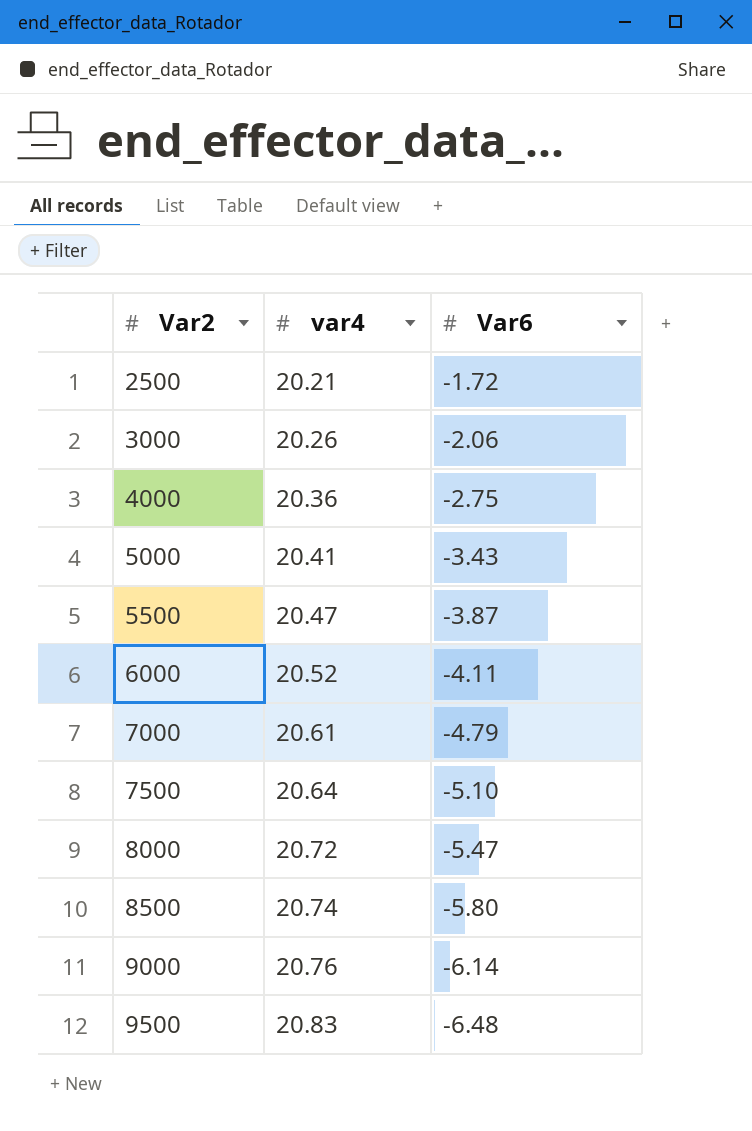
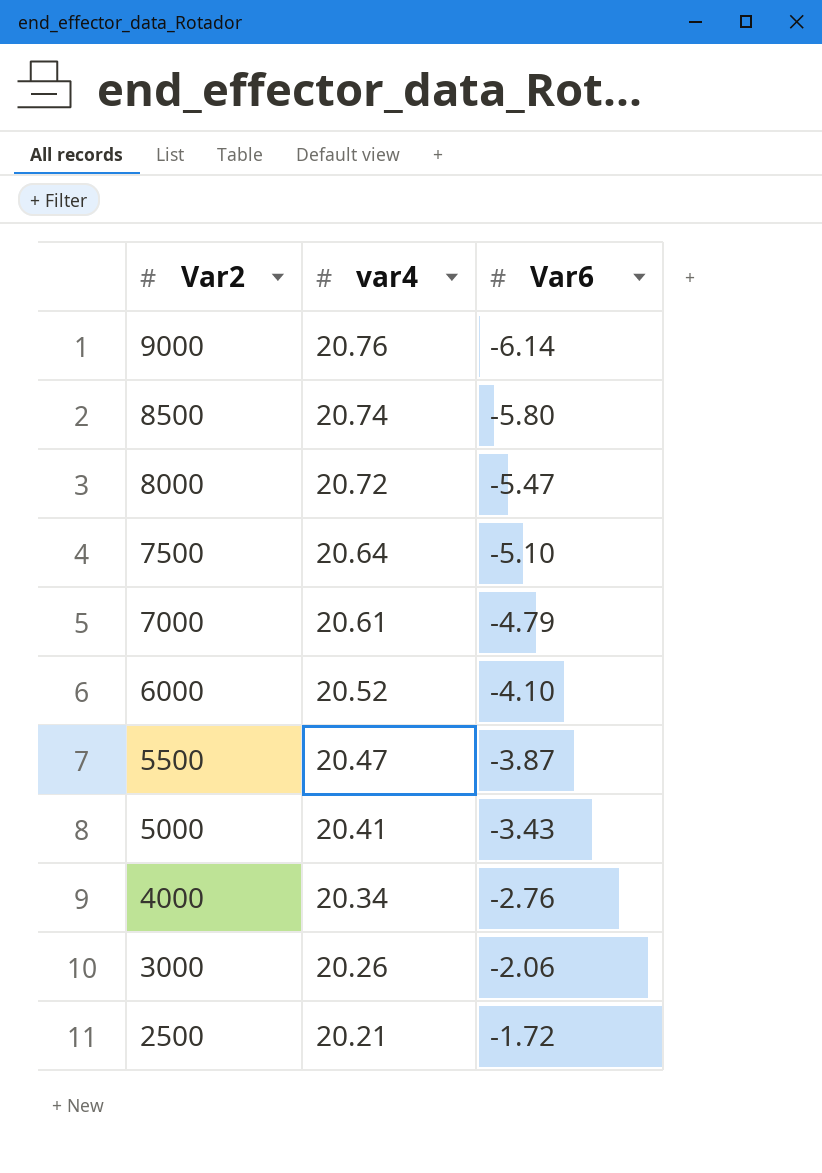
row order: Var2 ascending -> Var2 descending
row 9500: 20.83 | -6.48 -> none
6000 | Var6: -4.11 -> -4.10
4000 | var4: 20.36 -> 20.34
4000 | Var6: -2.75 -> -2.76

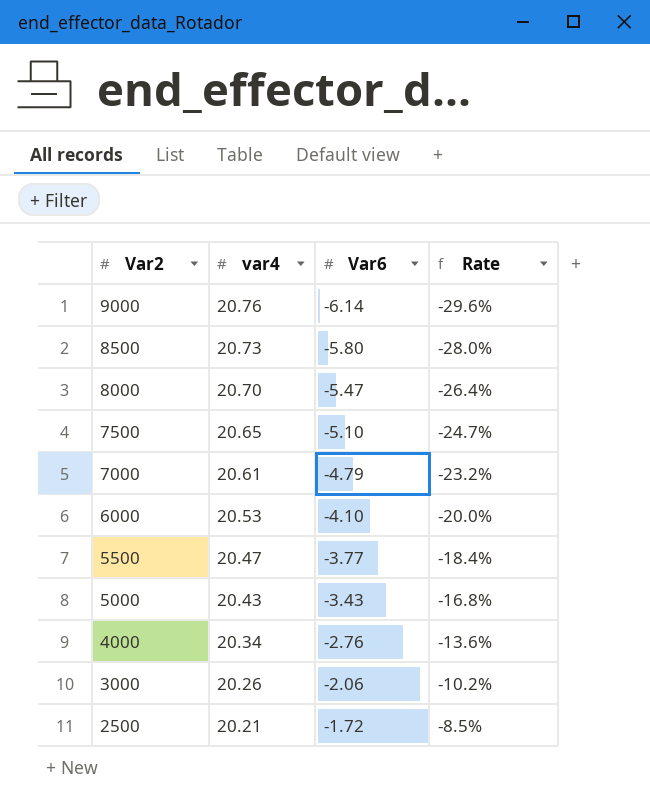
column Rate | formula: none -> [Var6] / [var4]
8500 | var4: 20.74 -> 20.73
8000 | var4: 20.72 -> 20.70
7500 | var4: 20.64 -> 20.65
6000 | var4: 20.52 -> 20.53
5500 | Var6: -3.87 -> -3.77
5000 | var4: 20.41 -> 20.43

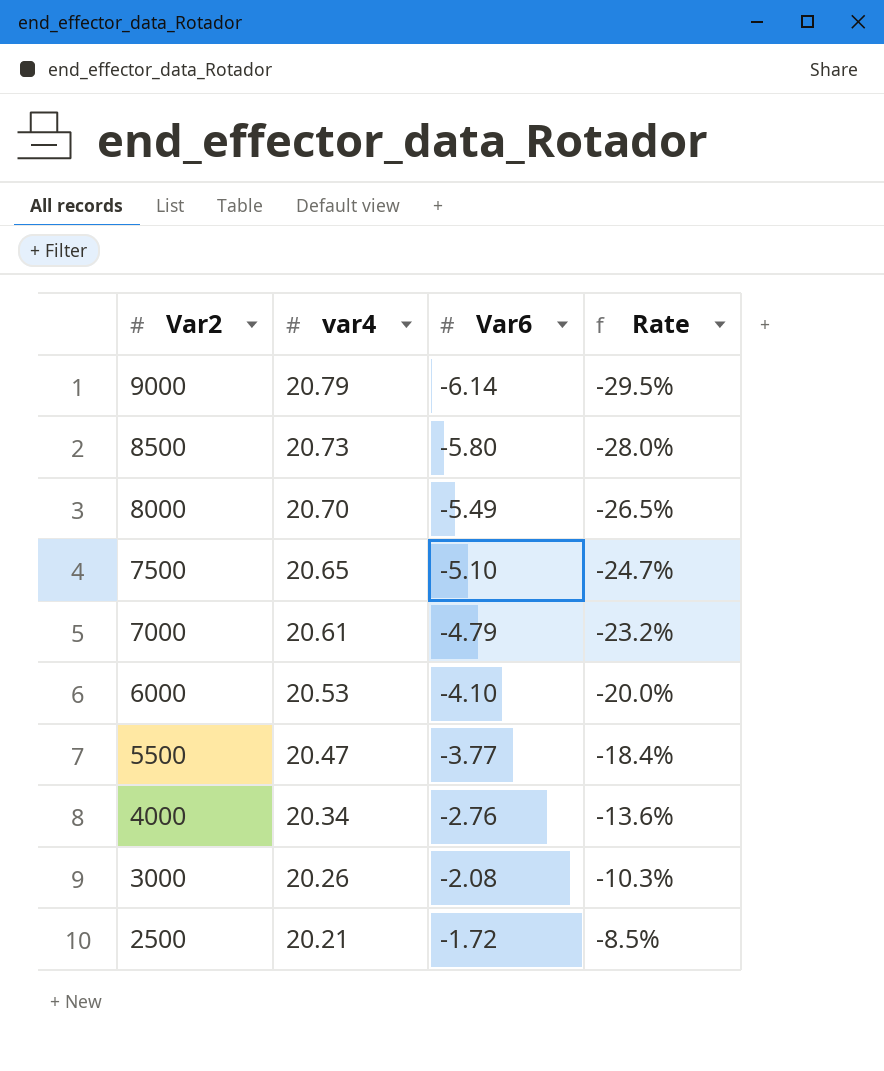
row 5000: 20.43 | -3.43 | -16.8% -> none
9000 | var4: 20.76 -> 20.79
9000 | Rate: -29.6% -> -29.5%
8000 | Var6: -5.47 -> -5.49
8000 | Rate: -26.4% -> -26.5%
3000 | Var6: -2.06 -> -2.08
3000 | Rate: -10.2% -> -10.3%

